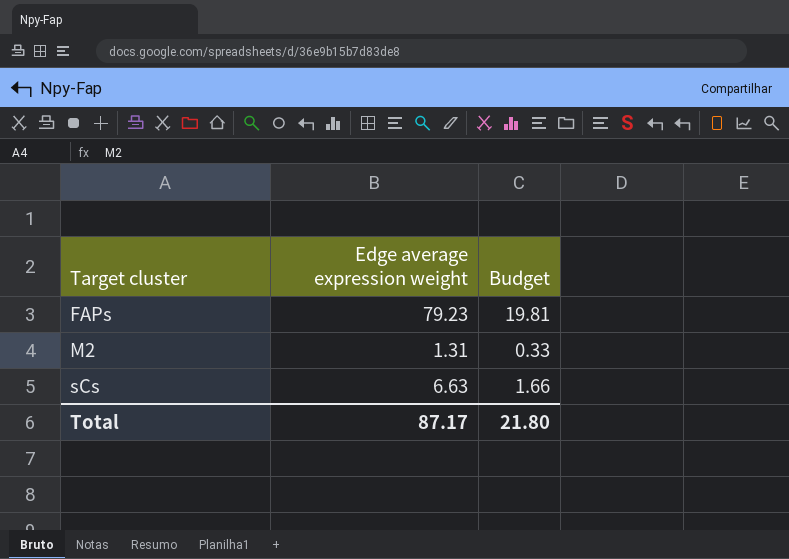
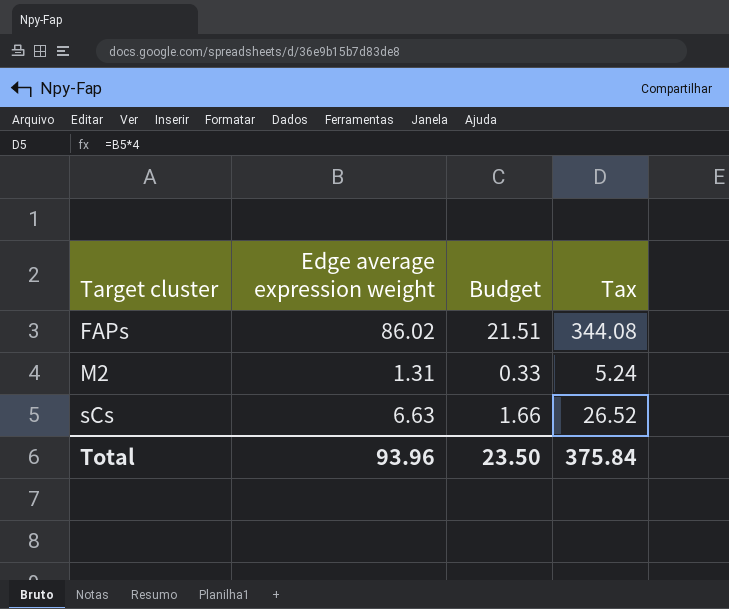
column Tax | formula: none -> [Edge average expression weight] * 4
FAPs | Edge average expression weight: 79.23 -> 86.02
FAPs | Budget: 19.81 -> 21.51
Total | Edge average expression weight: 87.17 -> 93.96
Total | Budget: 21.80 -> 23.50

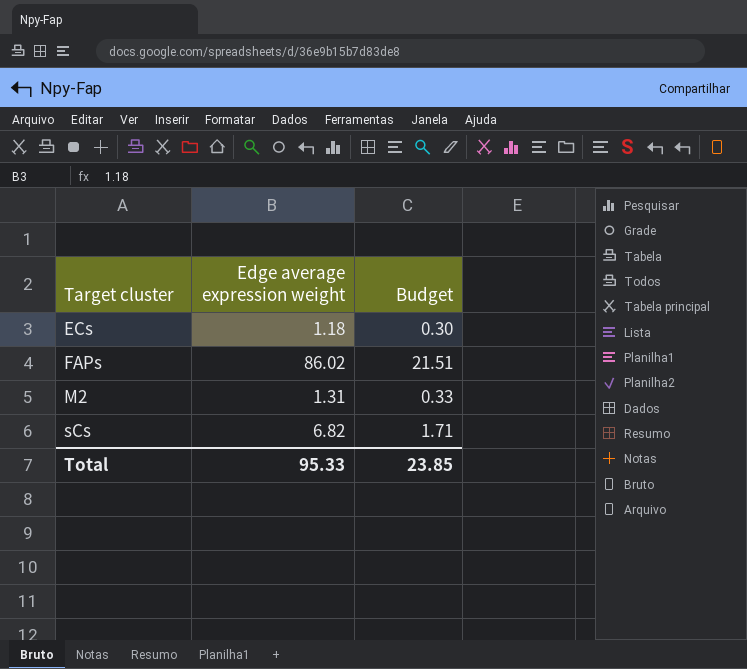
column Tax | formula: [Edge average expression weight] * 4 -> none
row ECs: none -> 1.18 | 0.30
sCs | Edge average expression weight: 6.63 -> 6.82
sCs | Budget: 1.66 -> 1.71
Total | Edge average expression weight: 93.96 -> 95.33
Total | Budget: 23.50 -> 23.85

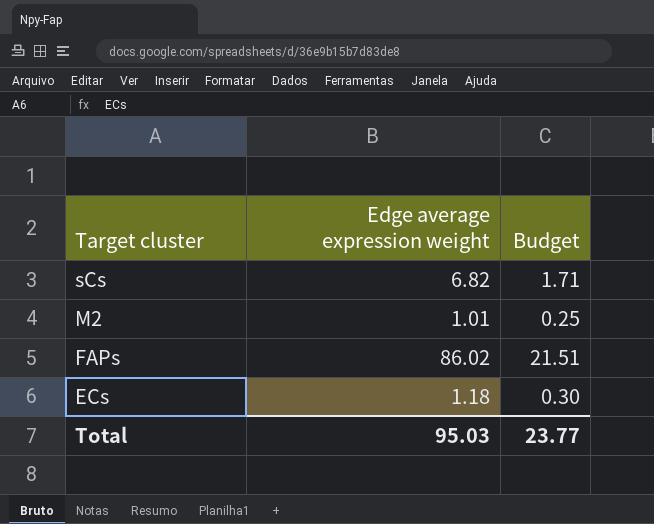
row order: Target cluster ascending -> Target cluster descending
M2 | Edge average expression weight: 1.31 -> 1.01
M2 | Budget: 0.33 -> 0.25
Total | Edge average expression weight: 95.33 -> 95.03
Total | Budget: 23.85 -> 23.77

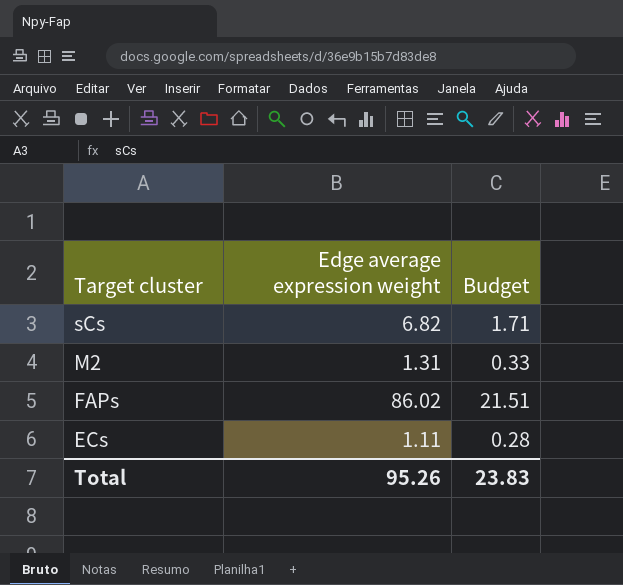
M2 | Edge average expression weight: 1.01 -> 1.31
M2 | Budget: 0.25 -> 0.33
ECs | Edge average expression weight: 1.18 -> 1.11
ECs | Budget: 0.30 -> 0.28
Total | Edge average expression weight: 95.03 -> 95.26
Total | Budget: 23.77 -> 23.83

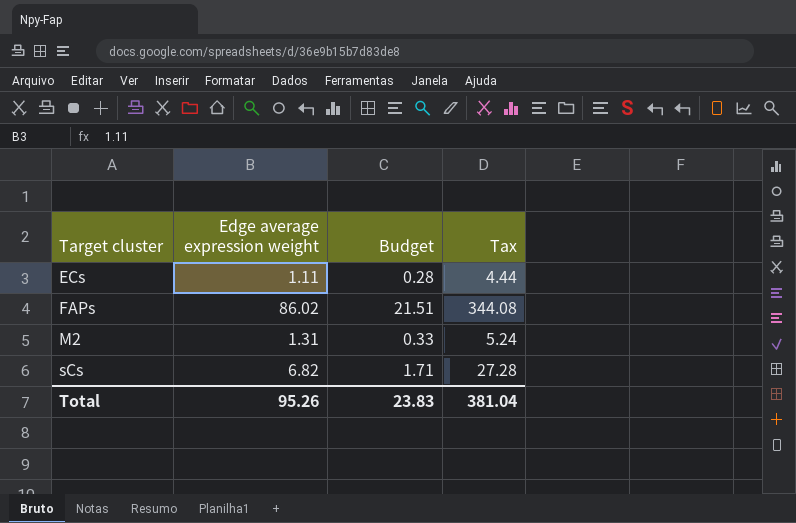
row order: Target cluster descending -> Target cluster ascending
column Tax | formula: none -> [Edge average expression weight] * 4

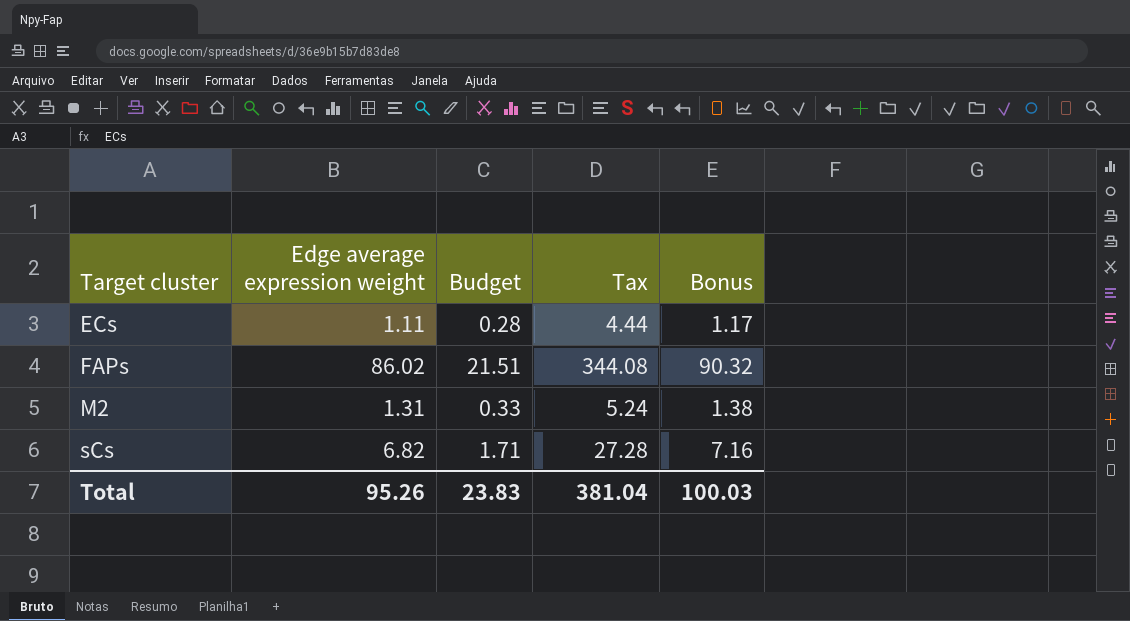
column Bonus | formula: none -> [Edge average expression weight] * 1.05

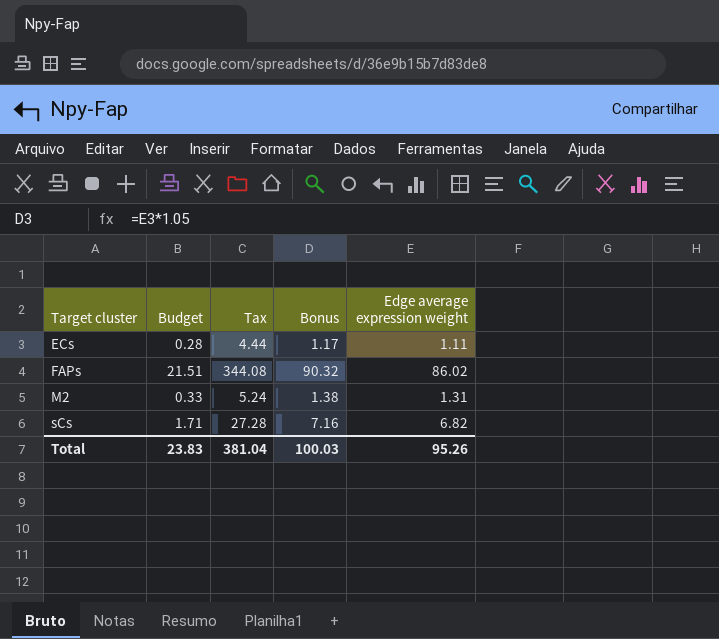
column Edge average expression weight | position: 2 -> 5

